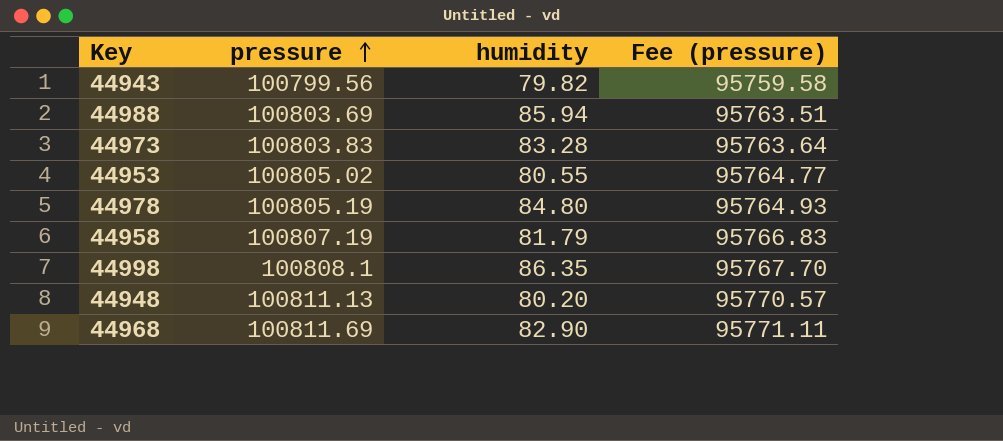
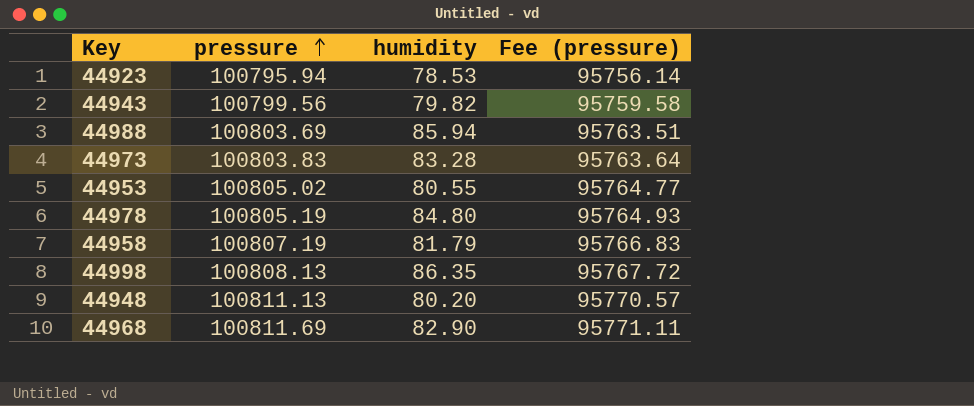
row 44923: none -> 100795.94 | 78.53 | 95756.14
44998 | pressure: 100808.1 -> 100808.13
44998 | Fee (pressure): 95767.70 -> 95767.72

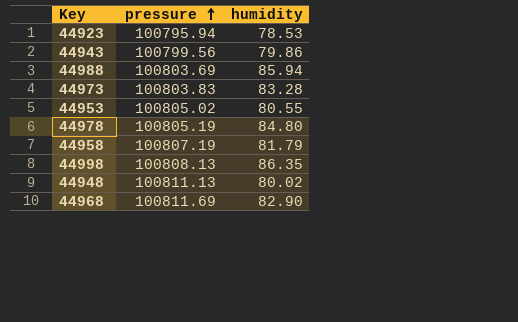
column Fee (pressure) | formula: [pressure] * 0.95 -> none
44943 | humidity: 79.82 -> 79.86
44948 | humidity: 80.20 -> 80.02

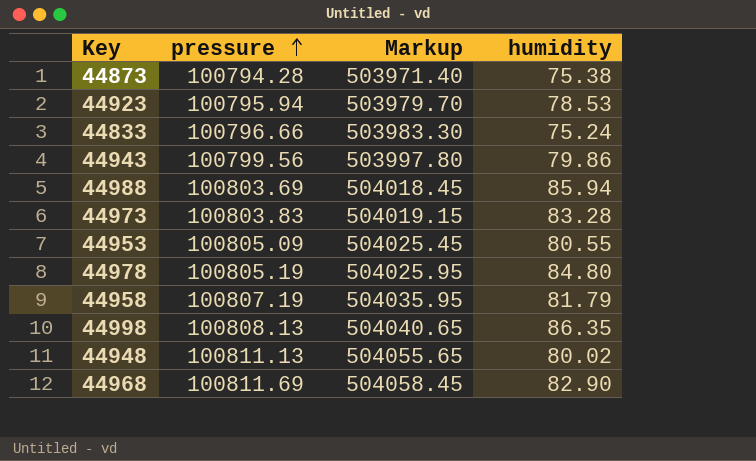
column Markup | formula: none -> [pressure] * 5
row 44873: none -> 100794.28 | 503971.40 | 75.38
row 44833: none -> 100796.66 | 503983.30 | 75.24
44953 | pressure: 100805.02 -> 100805.09

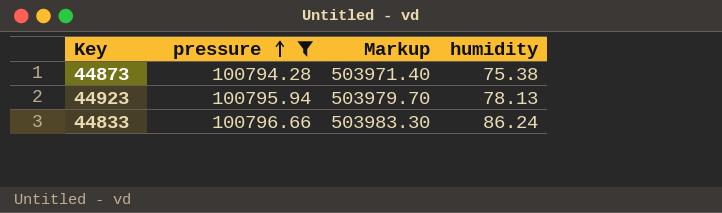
filter: none -> pressure <= 100796.66
44923 | humidity: 78.53 -> 78.13
44833 | humidity: 75.24 -> 86.24

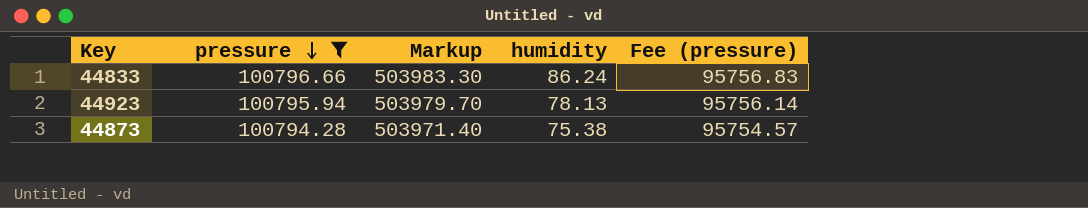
row order: pressure ascending -> pressure descending
column Fee (pressure) | formula: none -> [pressure] * 0.95

